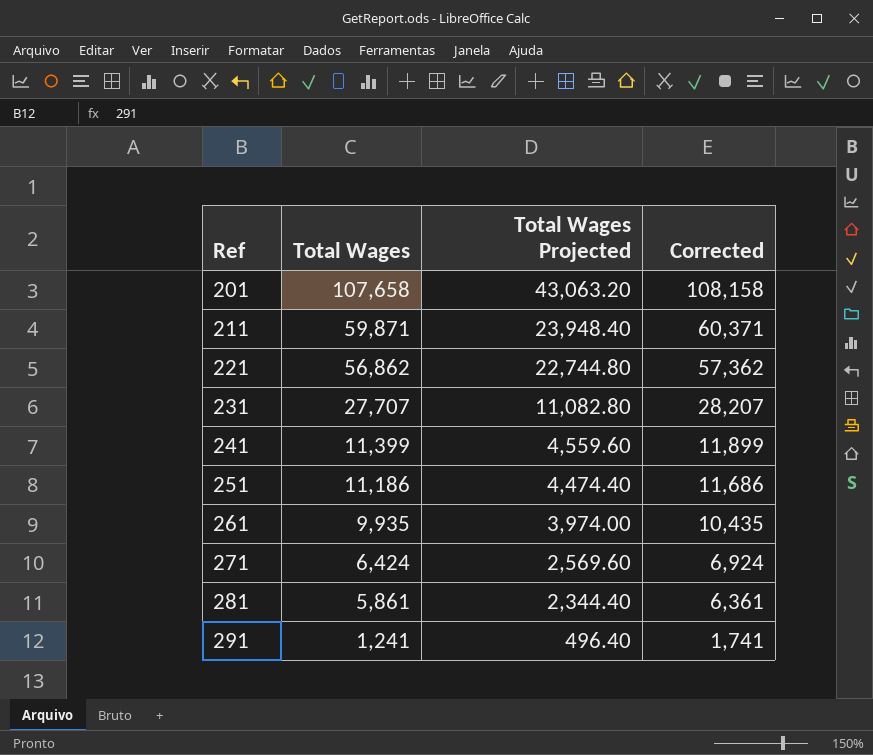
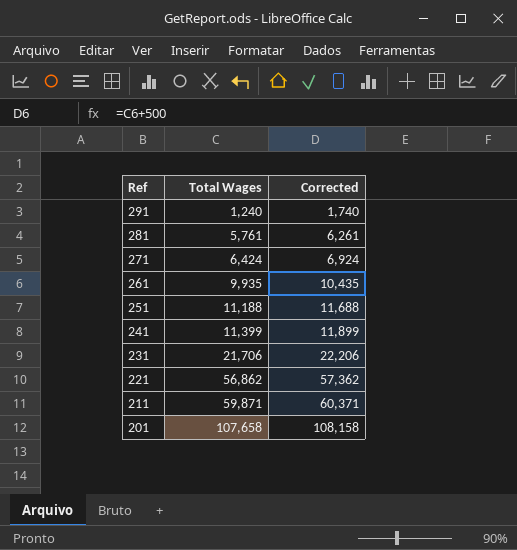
row order: Ref ascending -> Ref descending
column Total Wages Projected | formula: [Total Wages] * 0.4 -> none
291 | Total Wages: 1,241 -> 1,240
291 | Corrected: 1,741 -> 1,740
281 | Total Wages: 5,861 -> 5,761
281 | Corrected: 6,361 -> 6,261
251 | Total Wages: 11,186 -> 11,188
251 | Corrected: 11,686 -> 11,688
231 | Total Wages: 27,707 -> 21,706
231 | Corrected: 28,207 -> 22,206

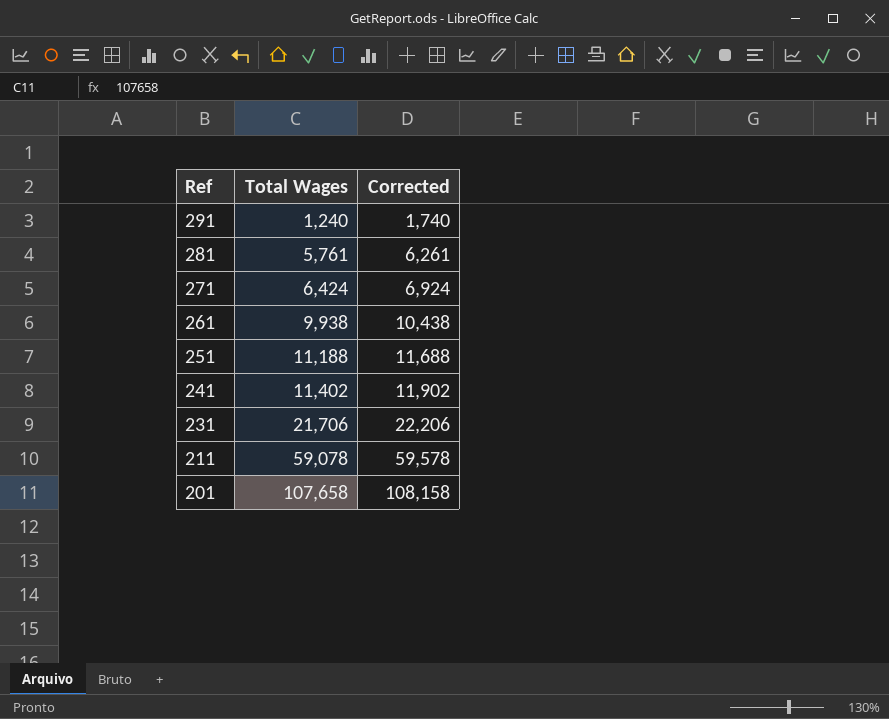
row 221: 56,862 | 57,362 -> none
261 | Total Wages: 9,935 -> 9,938
261 | Corrected: 10,435 -> 10,438
241 | Total Wages: 11,399 -> 11,402
241 | Corrected: 11,899 -> 11,902
211 | Total Wages: 59,871 -> 59,078
211 | Corrected: 60,371 -> 59,578

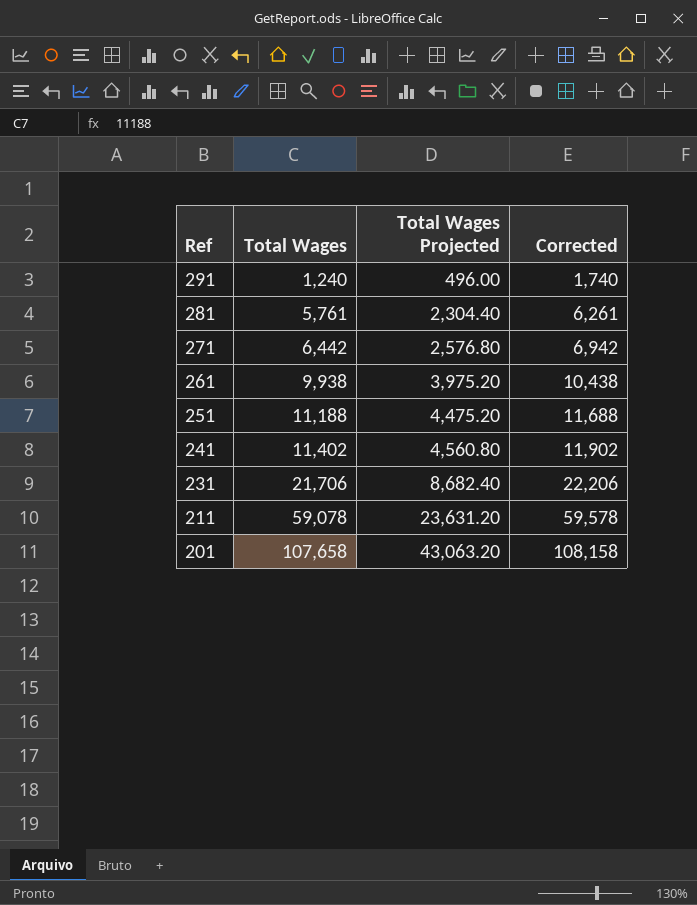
column Total Wages Projected | formula: none -> [Total Wages] * 0.4
271 | Total Wages: 6,424 -> 6,442
271 | Corrected: 6,924 -> 6,942

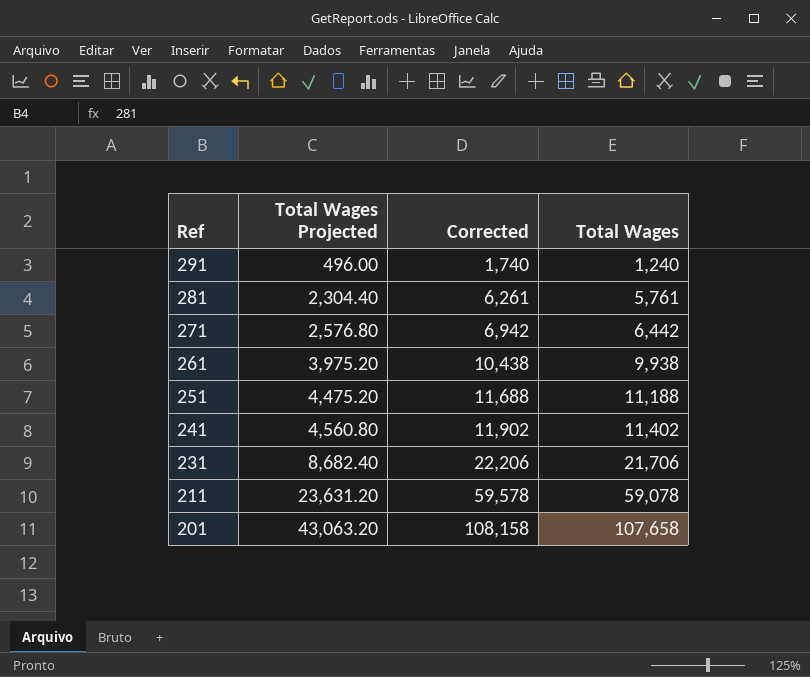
column Total Wages | position: 2 -> 4

